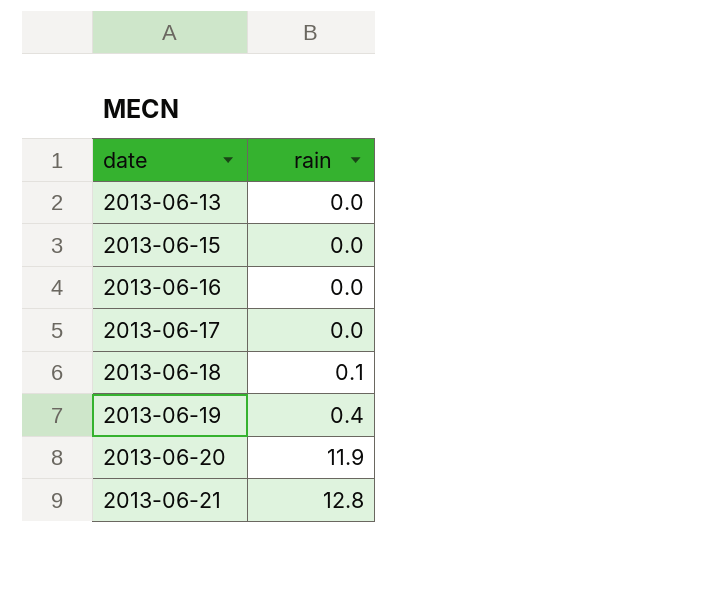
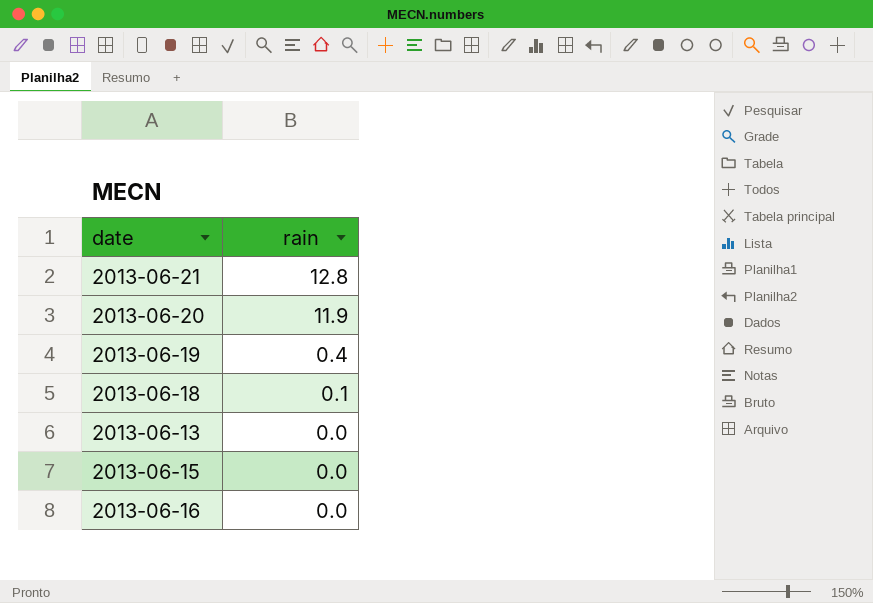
row order: date ascending -> rain descending
row 2013-06-17: 0.0 -> none

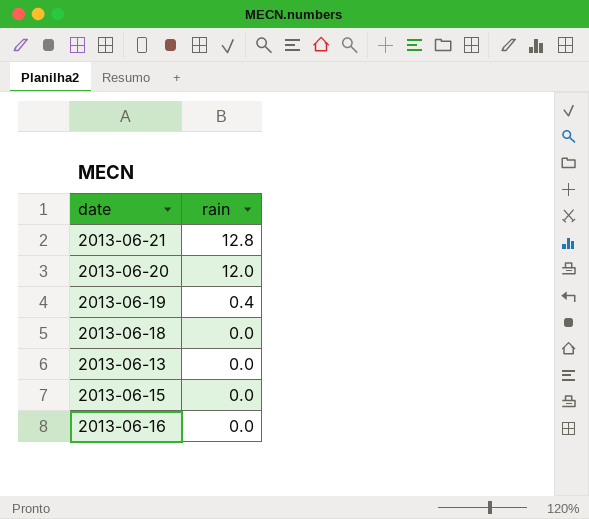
2013-06-20 | rain: 11.9 -> 12.0
2013-06-18 | rain: 0.1 -> 0.0

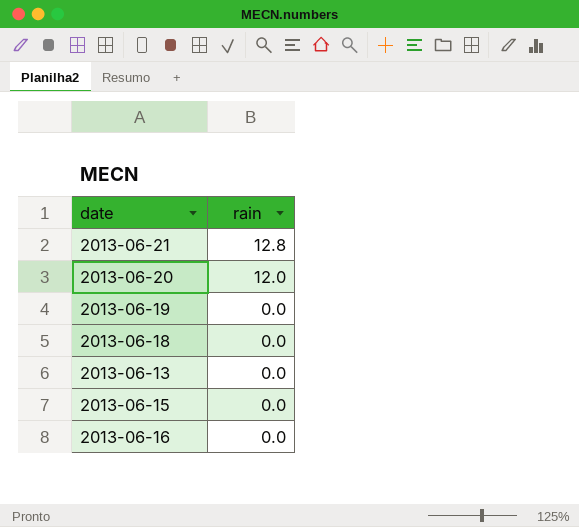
2013-06-19 | rain: 0.4 -> 0.0

